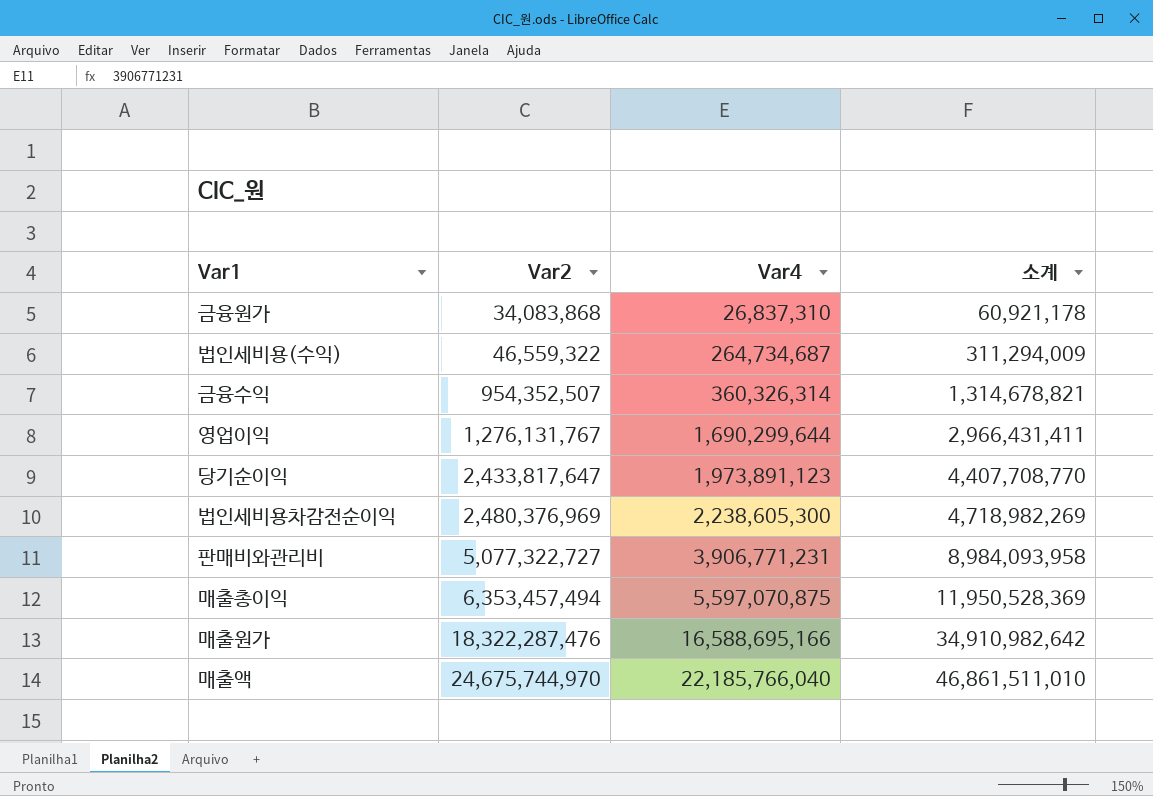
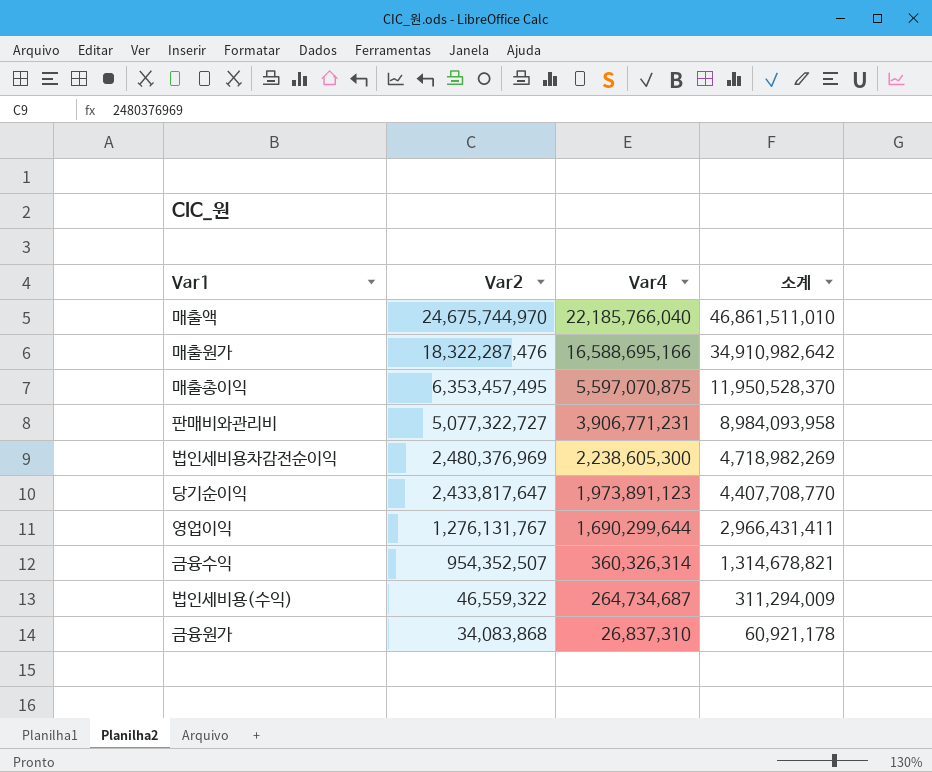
row order: Var2 ascending -> Var2 descending
매출총이익 | Var2: 6,353,457,494 -> 6,353,457,495
매출총이익 | 소계: 11,950,528,369 -> 11,950,528,370

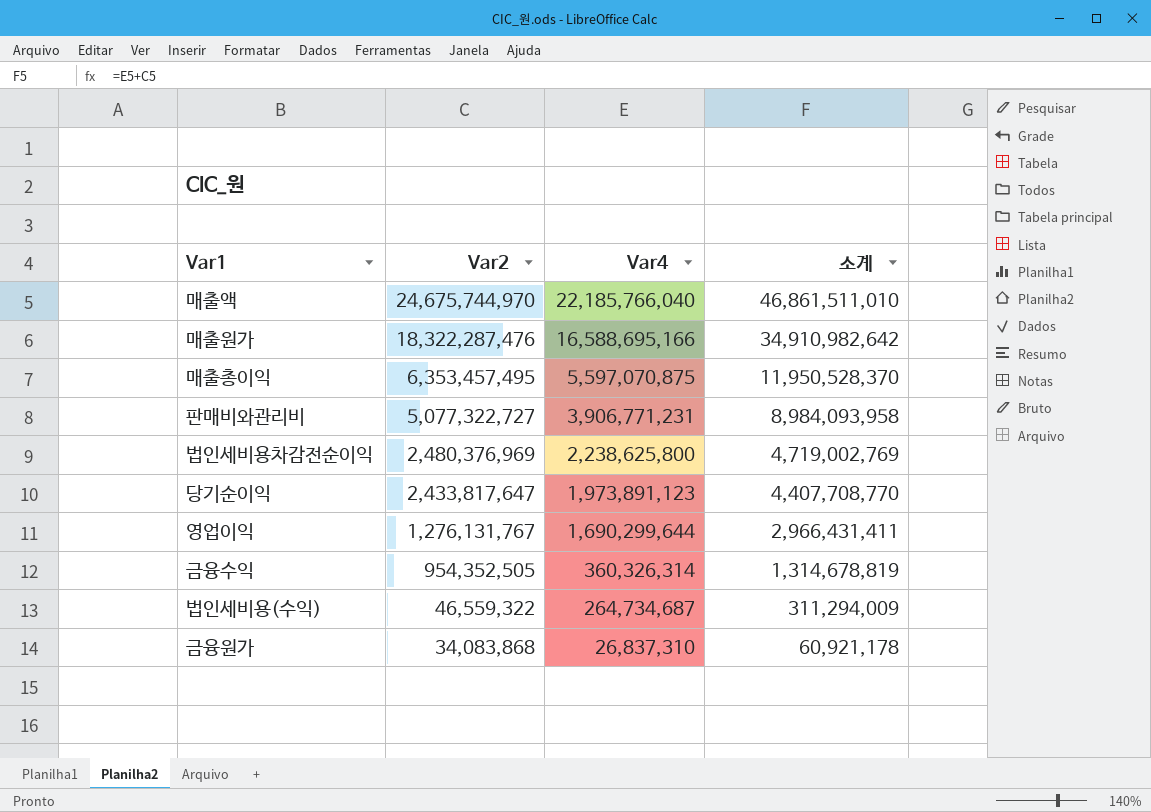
법인세비용차감전순이익 | Var4: 2,238,605,300 -> 2,238,625,800
법인세비용차감전순이익 | 소계: 4,718,982,269 -> 4,719,002,769
금융수익 | Var2: 954,352,507 -> 954,352,505
금융수익 | 소계: 1,314,678,821 -> 1,314,678,819

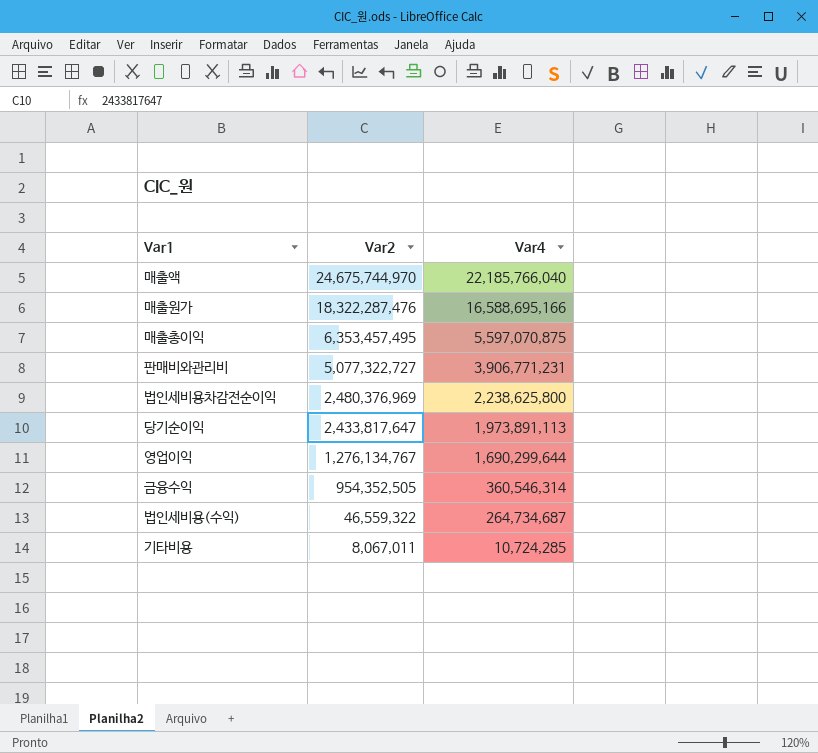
column 소계 | formula: [Var2] + [Var4] -> none
row 금융원가: 34,083,868 | 26,837,310 | 60,921,178 -> none
당기순이익 | Var4: 1,973,891,123 -> 1,973,891,113
영업이익 | Var2: 1,276,131,767 -> 1,276,134,767
금융수익 | Var4: 360,326,314 -> 360,546,314
row 기타비용: none -> 8,067,011 | 10,724,285

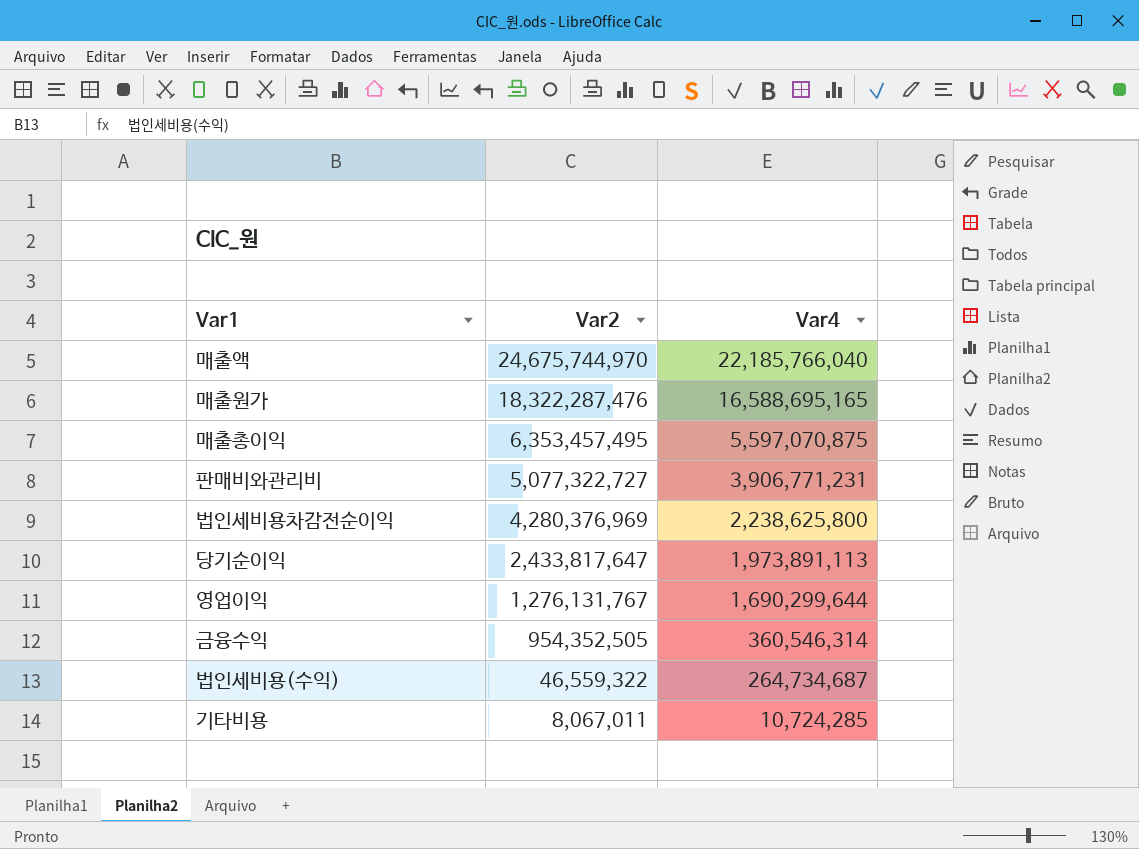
매출원가 | Var4: 16,588,695,166 -> 16,588,695,165
법인세비용차감전순이익 | Var2: 2,480,376,969 -> 4,280,376,969
영업이익 | Var2: 1,276,134,767 -> 1,276,131,767

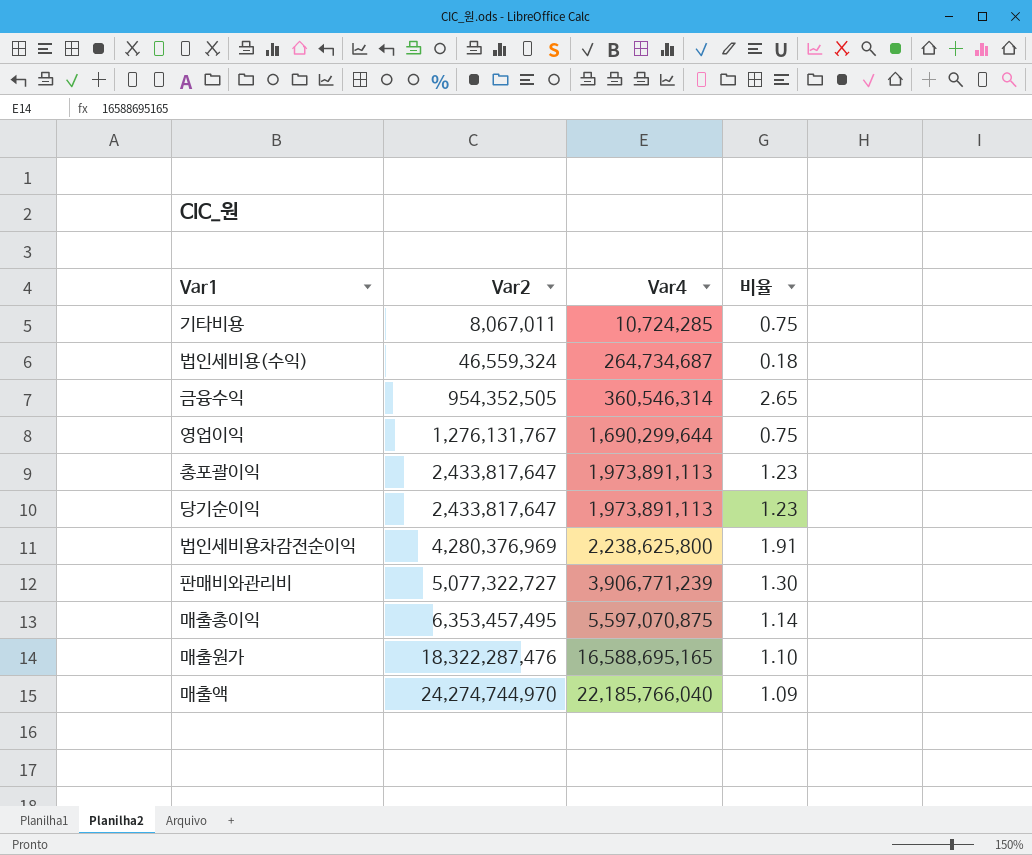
row order: Var2 descending -> Var2 ascending
column 비율 | formula: none -> [Var2] / [Var4]
법인세비용(수익) | Var2: 46,559,322 -> 46,559,324
row 총포괄이익: none -> 2,433,817,647 | 1,973,891,113 | 1.23
판매비와관리비 | Var4: 3,906,771,231 -> 3,906,771,239
매출액 | Var2: 24,675,744,970 -> 24,274,744,970

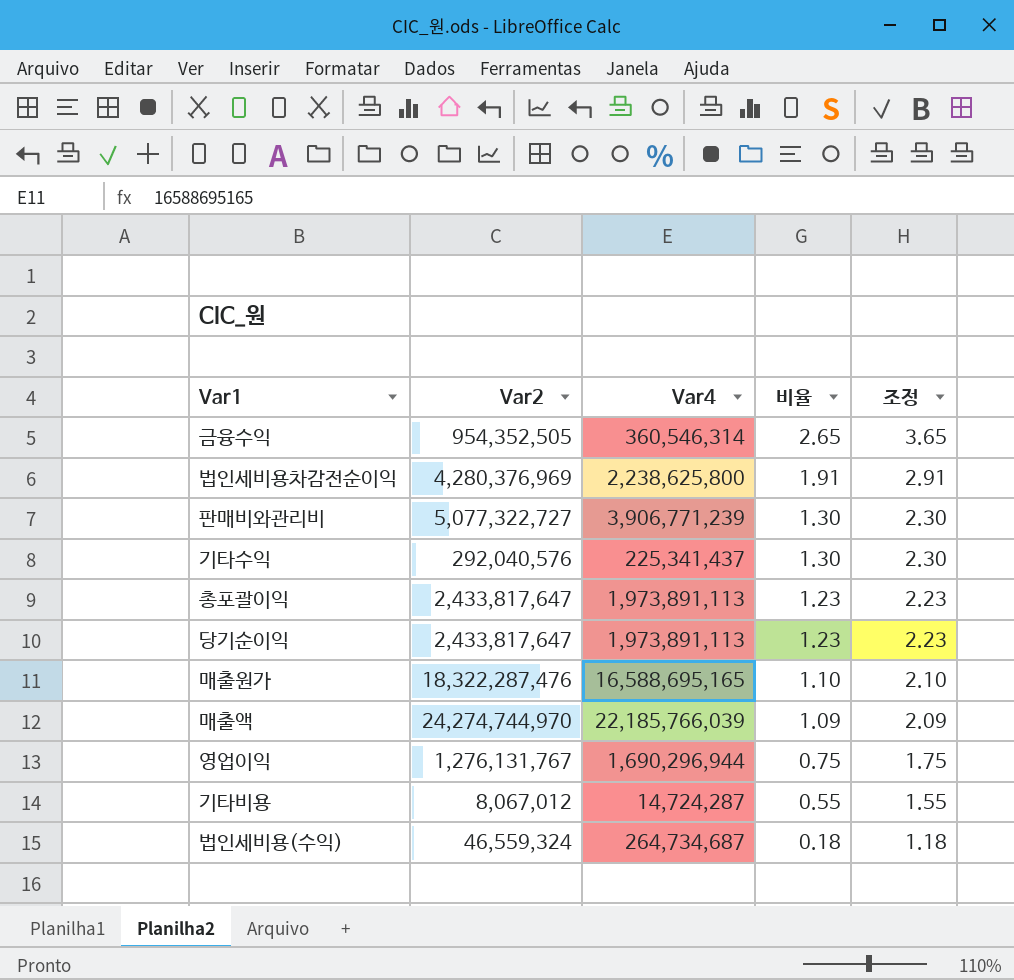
row order: Var2 ascending -> 비율 descending
column 조정 | formula: none -> [비율] + 1
row 매출총이익: 6,353,457,495 | 5,597,070,875 | 1.14 -> none
row 기타수익: none -> 292,040,576 | 225,341,437 | 1.30 | 2.30
매출액 | Var4: 22,185,766,040 -> 22,185,766,039
영업이익 | Var4: 1,690,299,644 -> 1,690,296,944
기타비용 | Var2: 8,067,011 -> 8,067,012
기타비용 | Var4: 10,724,285 -> 14,724,287
기타비용 | 비율: 0.75 -> 0.55

